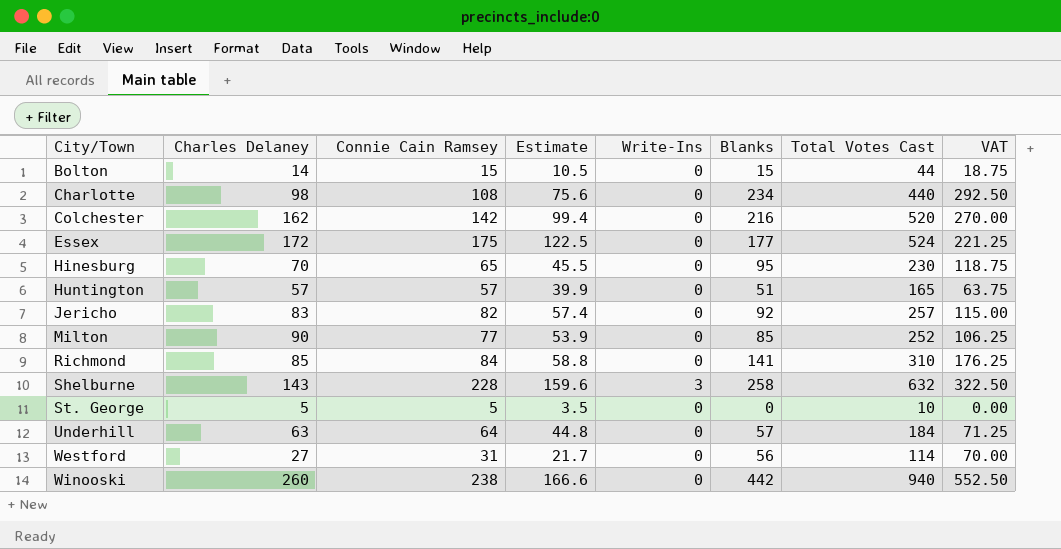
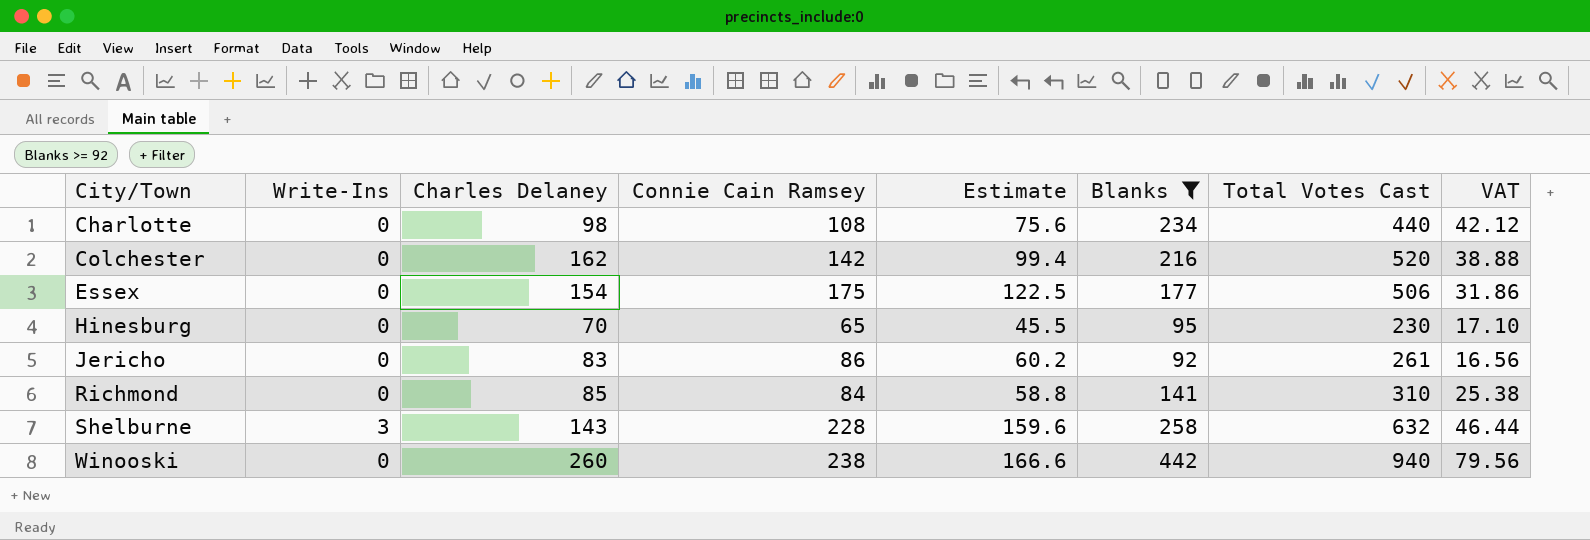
filter: none -> Blanks >= 92
column Write-Ins | position: 5 -> 2
column VAT | formula: [Blanks] * 1.25 -> [Blanks] * 0.18
Essex | Charles Delaney: 172 -> 154
Essex | Total Votes Cast: 524 -> 506
Jericho | Connie Cain Ramsey: 82 -> 86
Jericho | Estimate: 57.4 -> 60.2
Jericho | Total Votes Cast: 257 -> 261

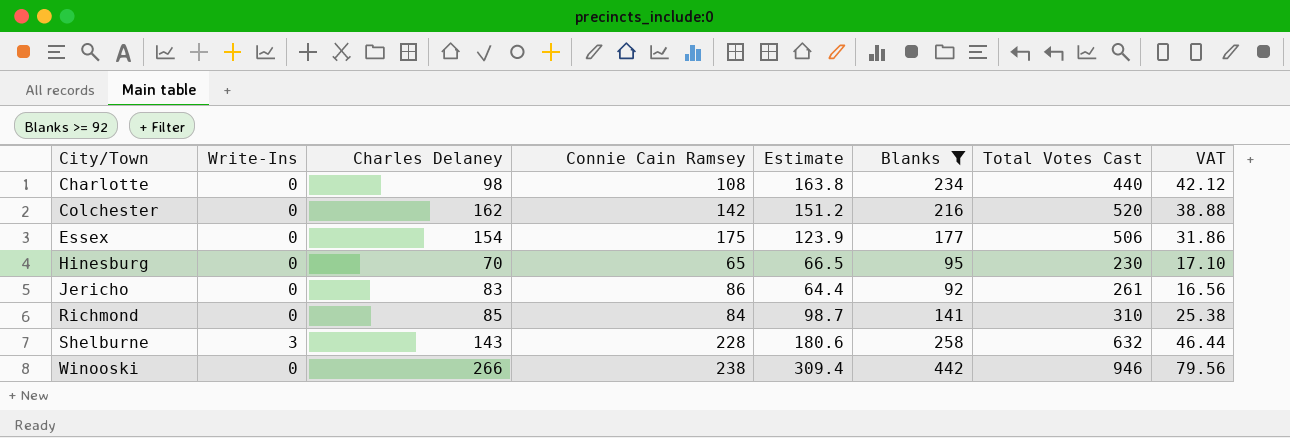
column Estimate | formula: [Connie Cain Ramsey] * 0.7 -> [Blanks] * 0.7
Winooski | Charles Delaney: 260 -> 266
Winooski | Total Votes Cast: 940 -> 946

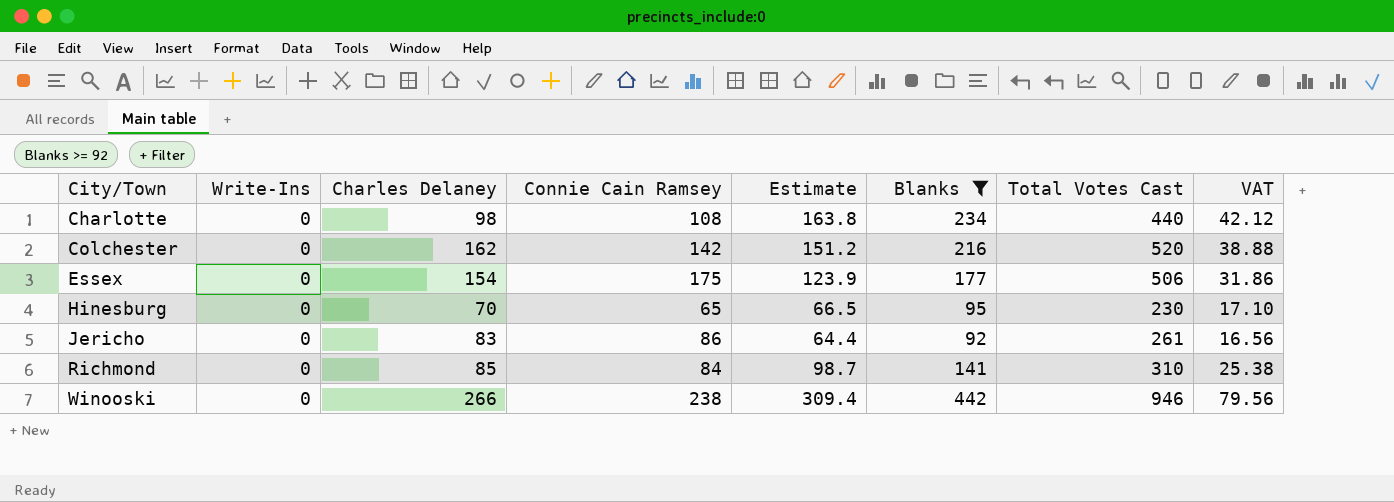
row Shelburne: 3 | 143 | 228 | 180.6 | 258 | 632 | 46.44 -> none

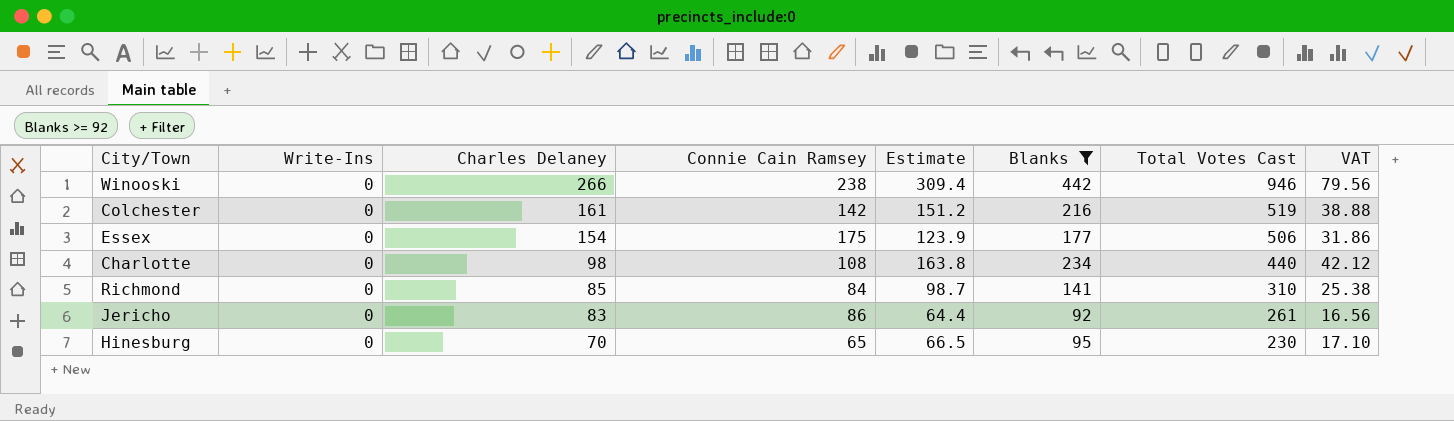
row order: City/Town ascending -> Charles Delaney descending
Colchester | Charles Delaney: 162 -> 161
Colchester | Total Votes Cast: 520 -> 519

